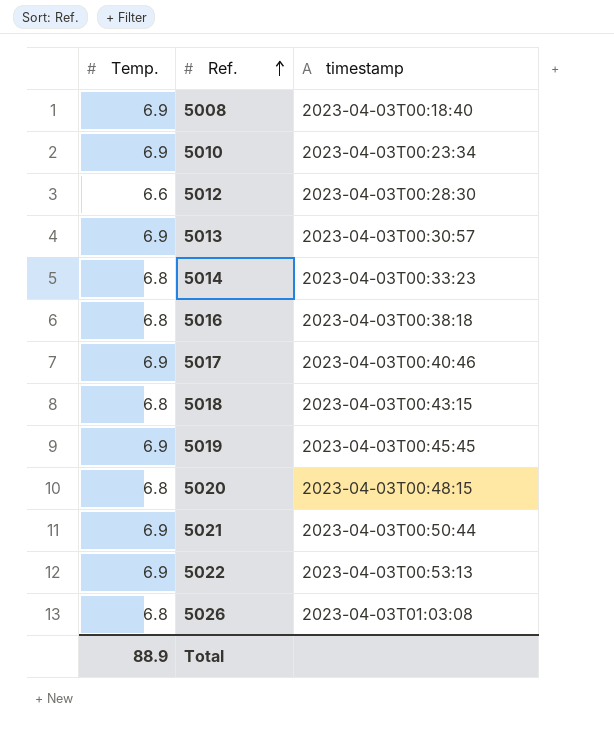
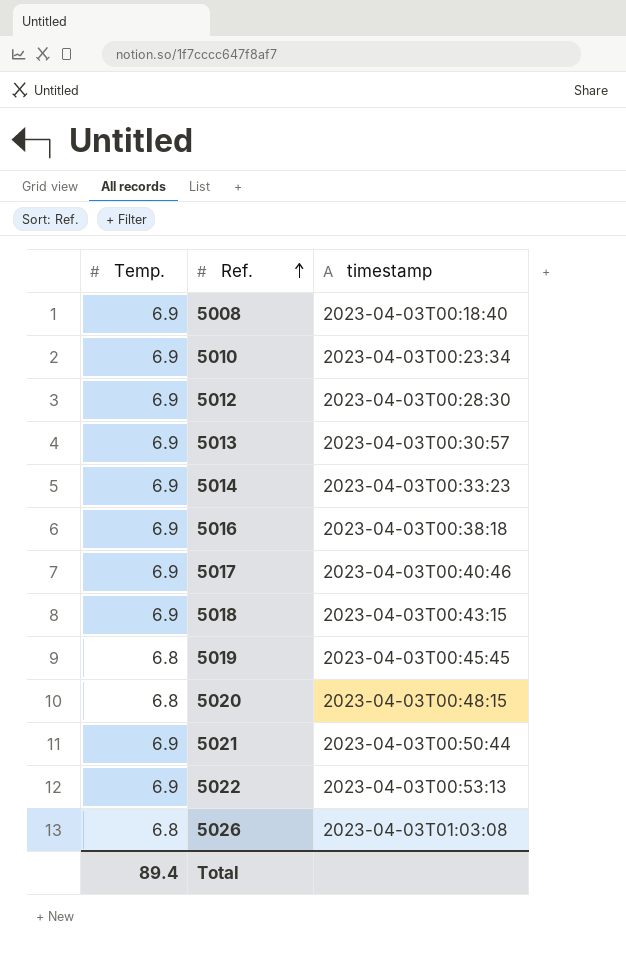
5012 | Temp.: 6.6 -> 6.9
5014 | Temp.: 6.8 -> 6.9
5016 | Temp.: 6.8 -> 6.9
5018 | Temp.: 6.8 -> 6.9
5019 | Temp.: 6.9 -> 6.8
Total | Temp.: 88.9 -> 89.4

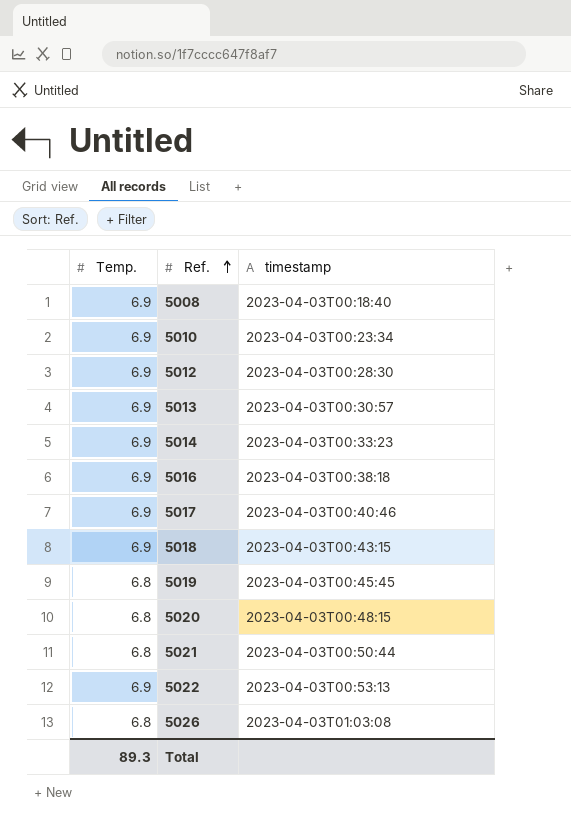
5021 | Temp.: 6.9 -> 6.8
Total | Temp.: 89.4 -> 89.3

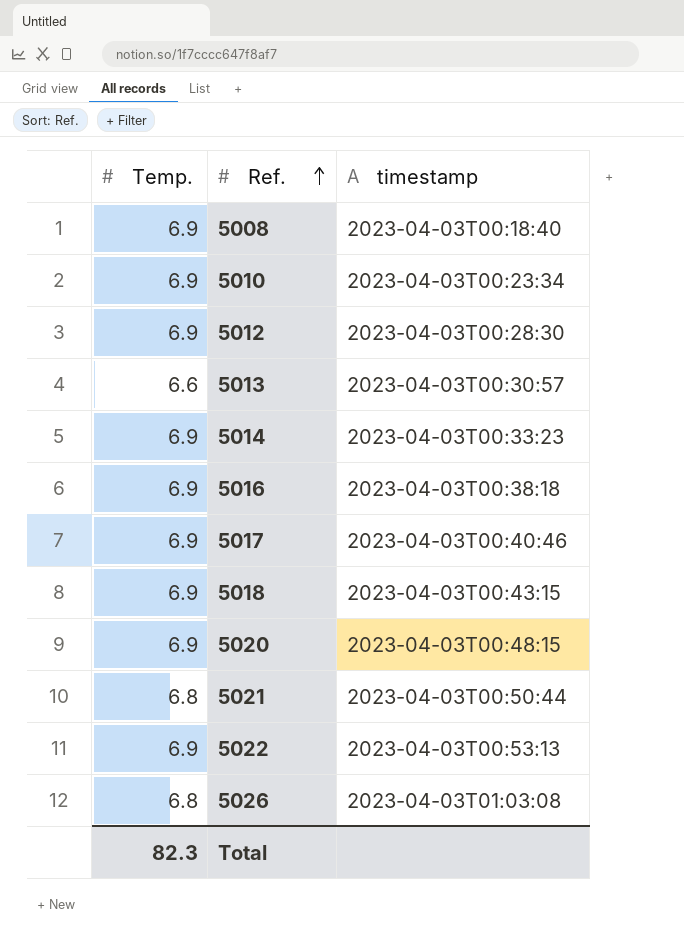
row 5019: 6.8 | 2023-04-03T00:45:45 -> none
5013 | Temp.: 6.9 -> 6.6
5020 | Temp.: 6.8 -> 6.9
Total | Temp.: 89.3 -> 82.3

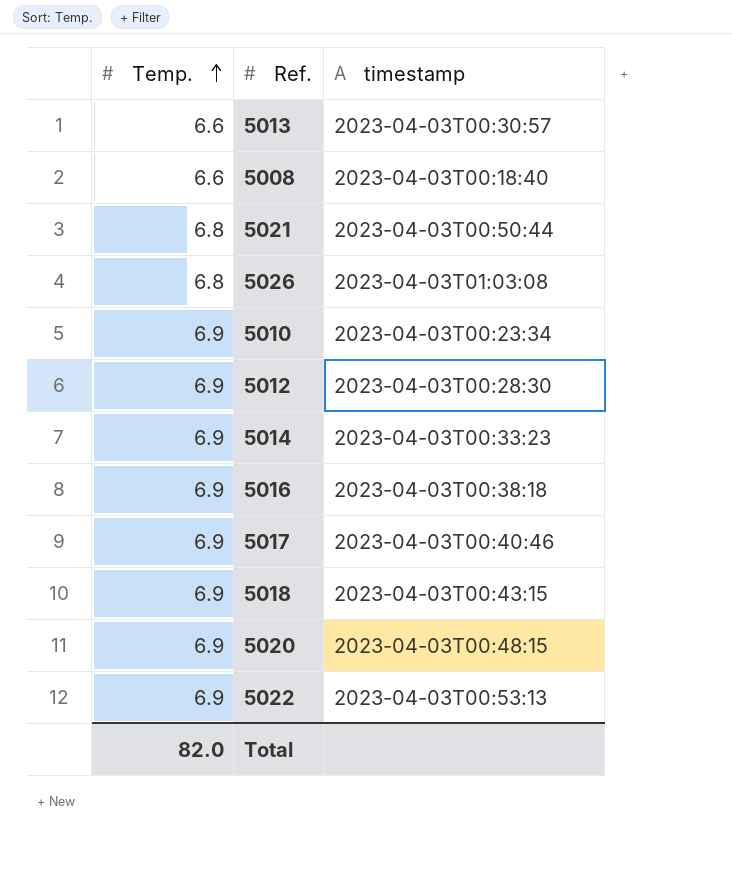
row order: Ref. ascending -> Temp. ascending
5008 | Temp.: 6.9 -> 6.6
Total | Temp.: 82.3 -> 82.0

